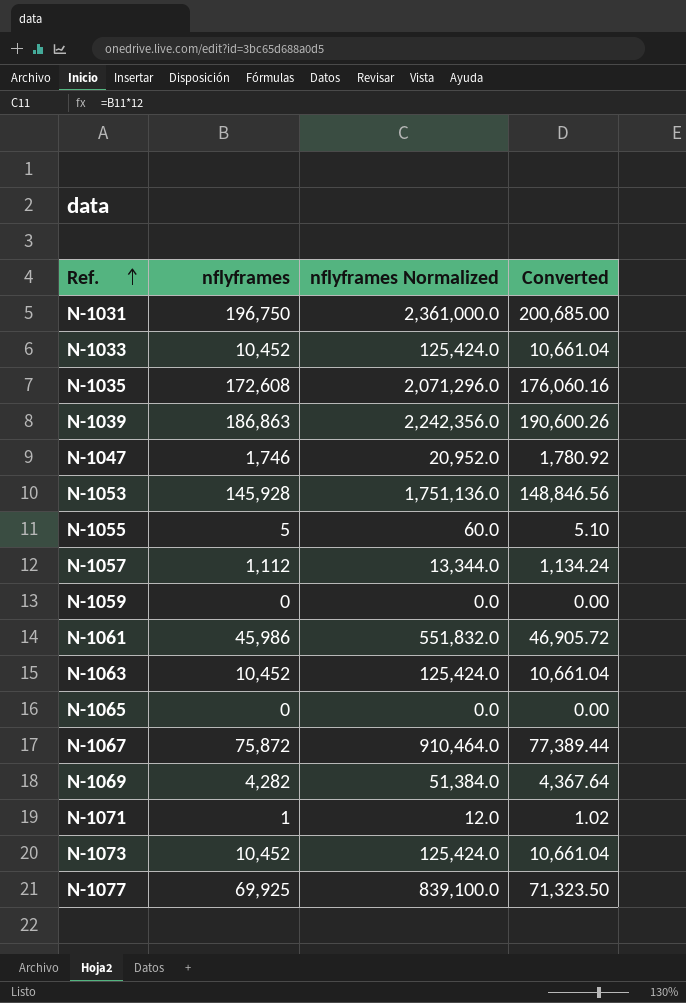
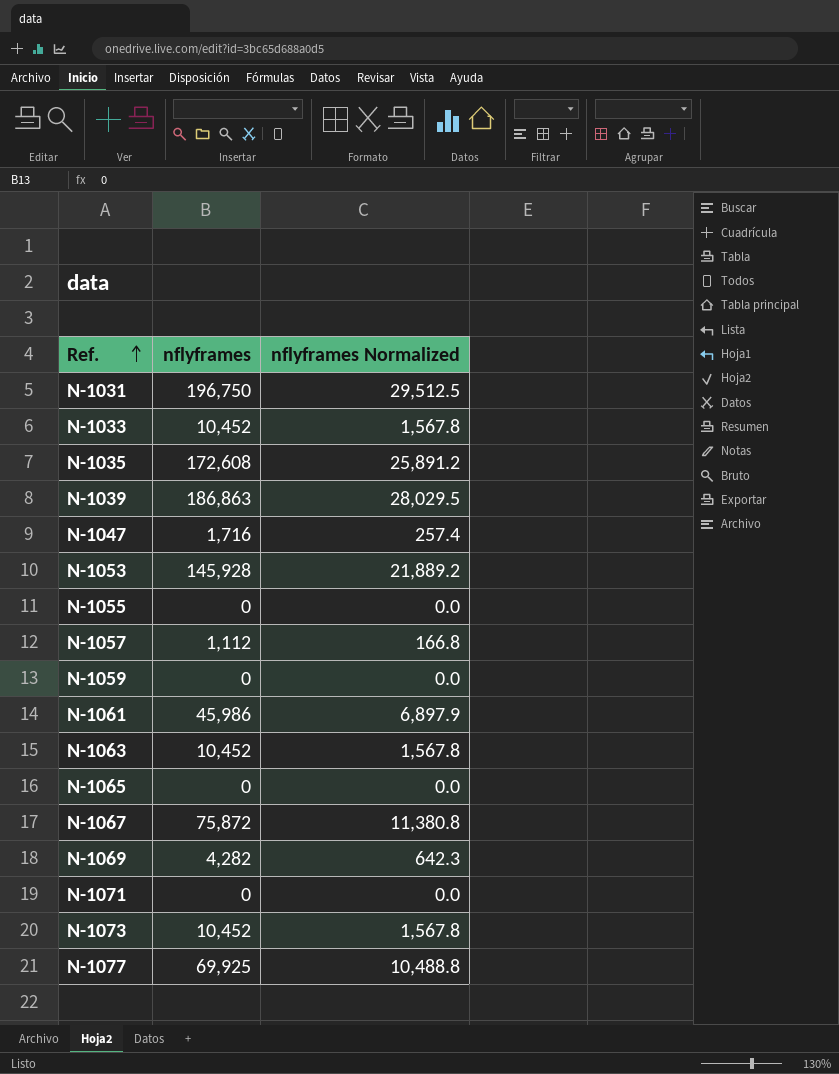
column Converted | formula: [nflyframes] * 1.02 -> none
column nflyframes Normalized | formula: [nflyframes] * 12 -> [nflyframes] * 0.15
N-1047 | nflyframes: 1,746 -> 1,716
N-1055 | nflyframes: 5 -> 0
N-1071 | nflyframes: 1 -> 0

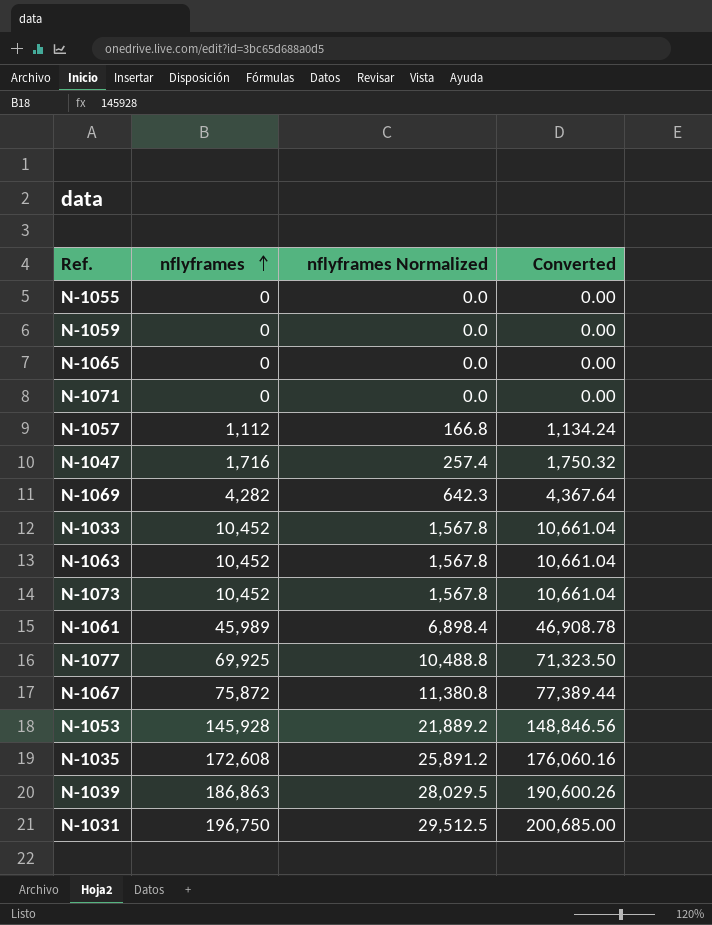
row order: Ref. ascending -> nflyframes ascending
column Converted | formula: none -> [nflyframes] * 1.02
N-1061 | nflyframes: 45,986 -> 45,989
N-1061 | nflyframes Normalized: 6,897.9 -> 6,898.4

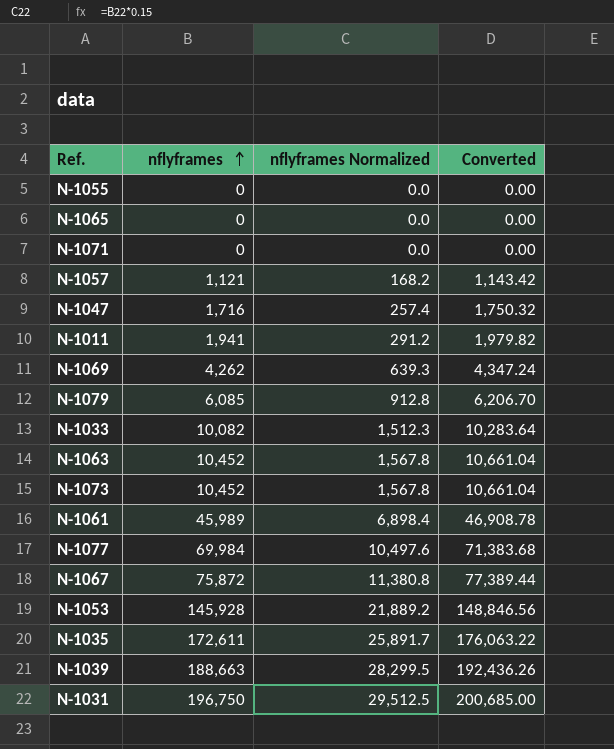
row N-1059: 0 | 0.0 | 0.00 -> none
N-1057 | nflyframes: 1,112 -> 1,121
N-1057 | nflyframes Normalized: 166.8 -> 168.2
N-1057 | Converted: 1,134.24 -> 1,143.42
row N-1011: none -> 1,941 | 291.2 | 1,979.82
N-1069 | nflyframes: 4,282 -> 4,262
N-1069 | nflyframes Normalized: 642.3 -> 639.3
N-1069 | Converted: 4,367.64 -> 4,347.24
row N-1079: none -> 6,085 | 912.8 | 6,206.70
N-1033 | nflyframes: 10,452 -> 10,082
N-1033 | nflyframes Normalized: 1,567.8 -> 1,512.3
N-1033 | Converted: 10,661.04 -> 10,283.64
N-1077 | nflyframes: 69,925 -> 69,984
N-1077 | nflyframes Normalized: 10,488.8 -> 10,497.6
N-1077 | Converted: 71,323.50 -> 71,383.68
N-1035 | nflyframes: 172,608 -> 172,611
N-1035 | nflyframes Normalized: 25,891.2 -> 25,891.7
N-1035 | Converted: 176,060.16 -> 176,063.22
N-1039 | nflyframes: 186,863 -> 188,663
N-1039 | nflyframes Normalized: 28,029.5 -> 28,299.5
N-1039 | Converted: 190,600.26 -> 192,436.26

